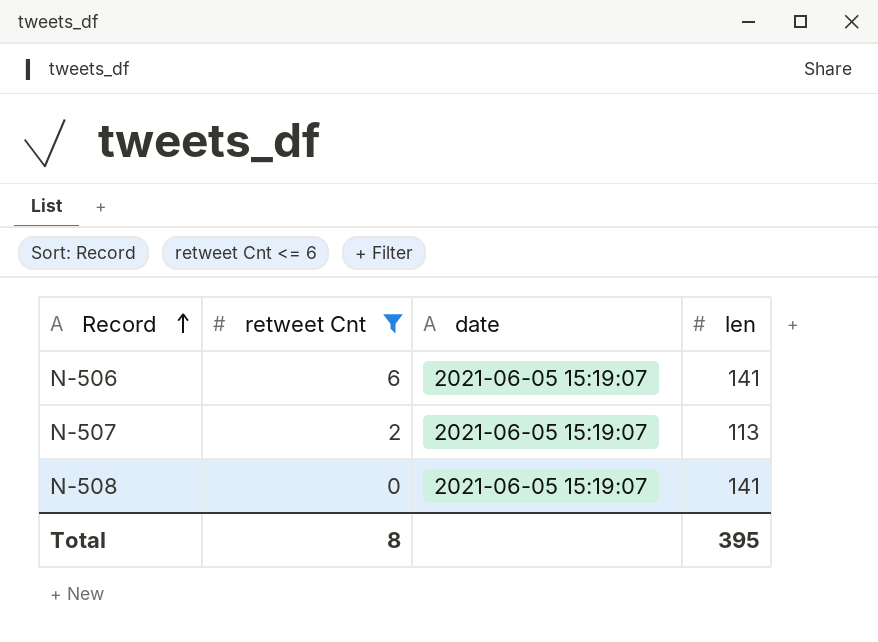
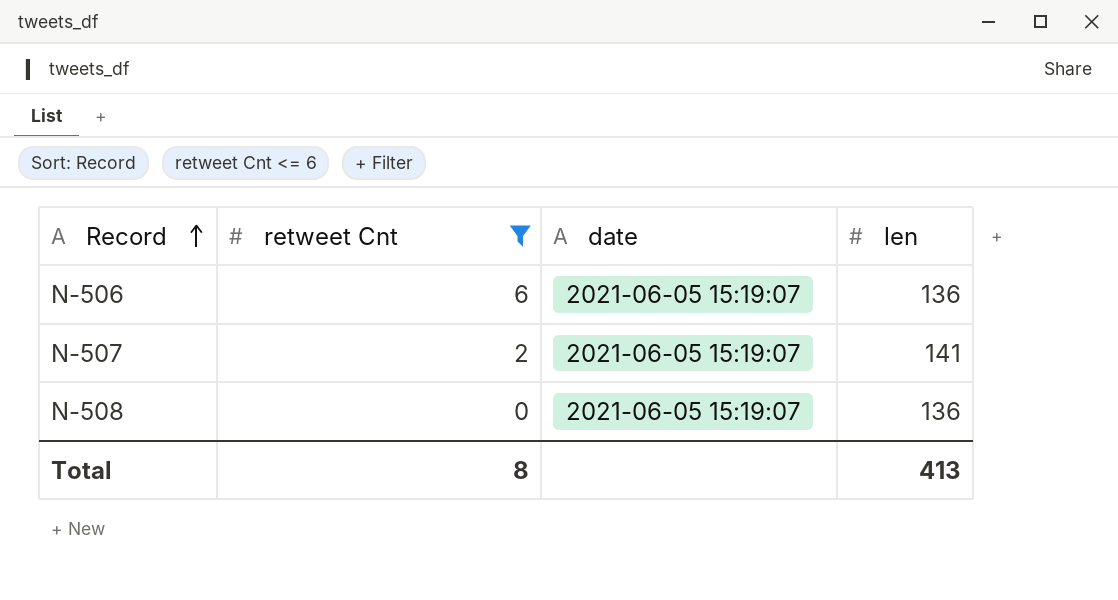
N-506 | len: 141 -> 136
N-507 | len: 113 -> 141
N-508 | len: 141 -> 136
Total | len: 395 -> 413

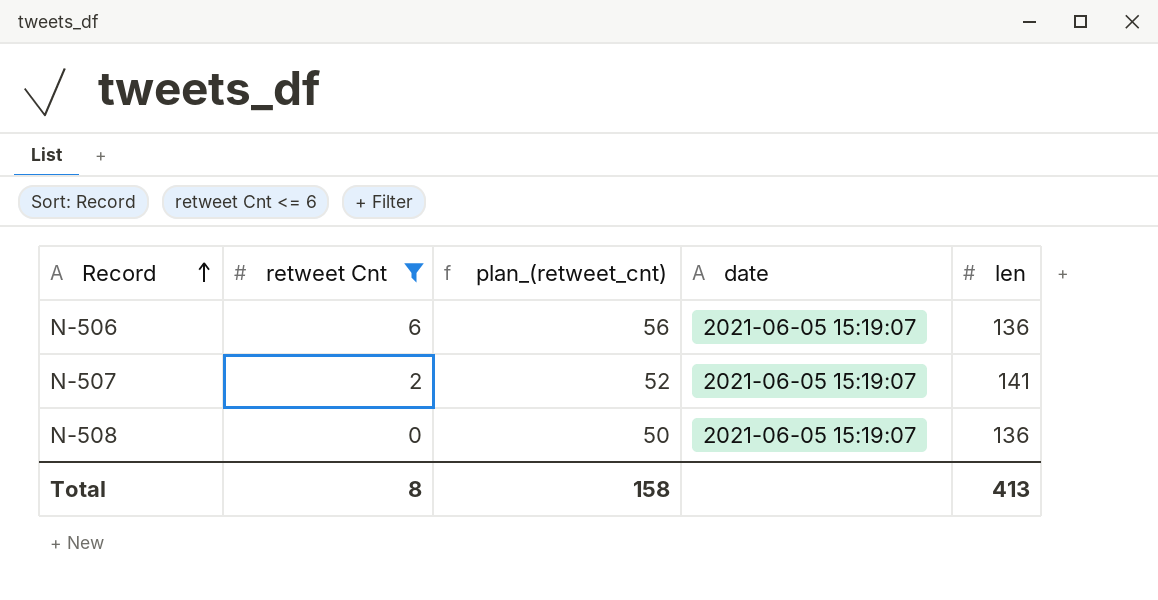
column plan_(retweet_cnt) | formula: none -> [retweet Cnt] + 50

